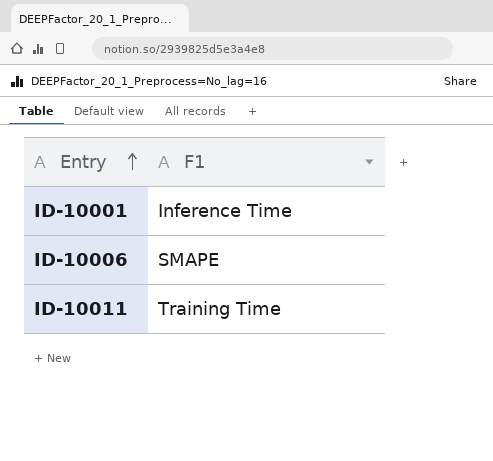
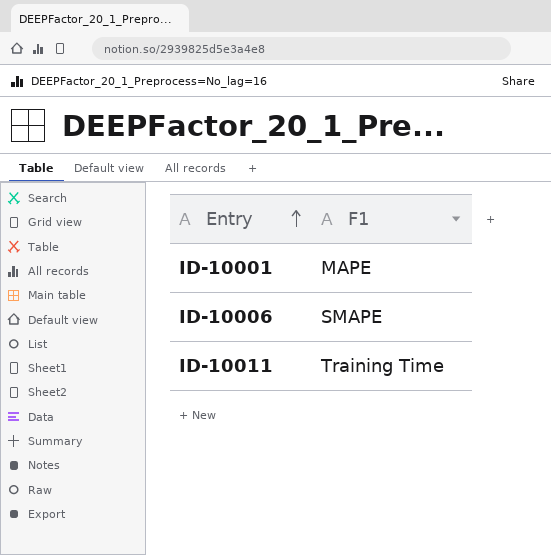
ID-10001 | F1: Inference Time -> MAPE

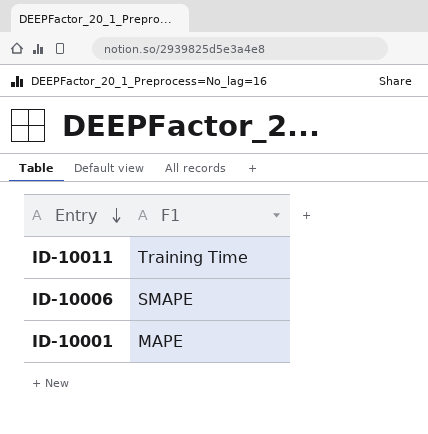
row order: Entry ascending -> Entry descending

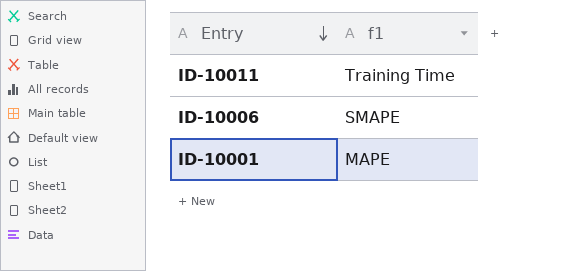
column name: F1 -> f1

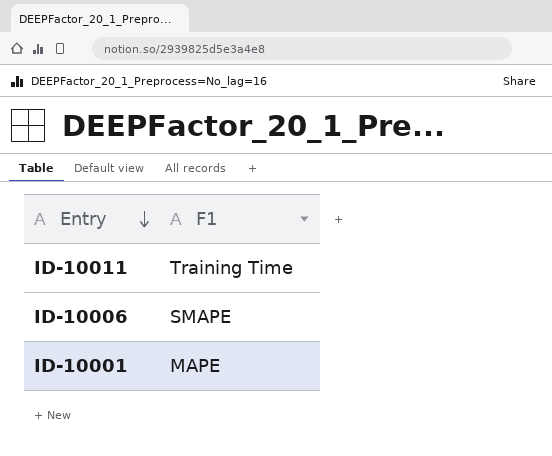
column name: f1 -> F1

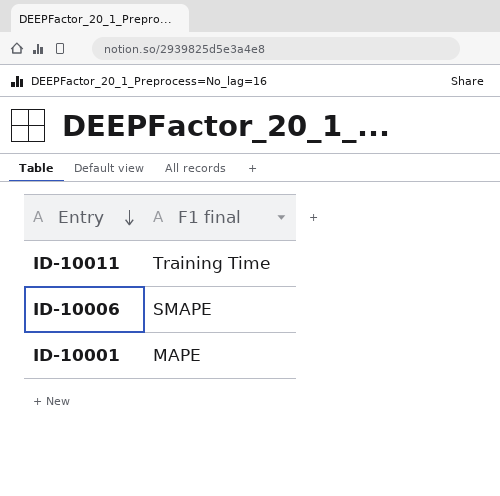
column name: F1 -> F1 final

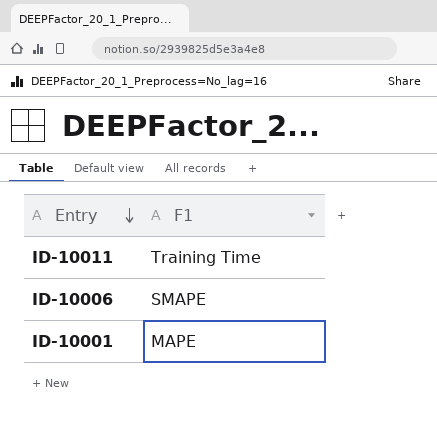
column name: F1 final -> F1

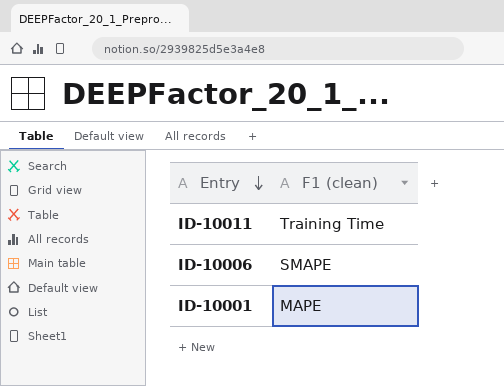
column name: F1 -> F1 (clean)

